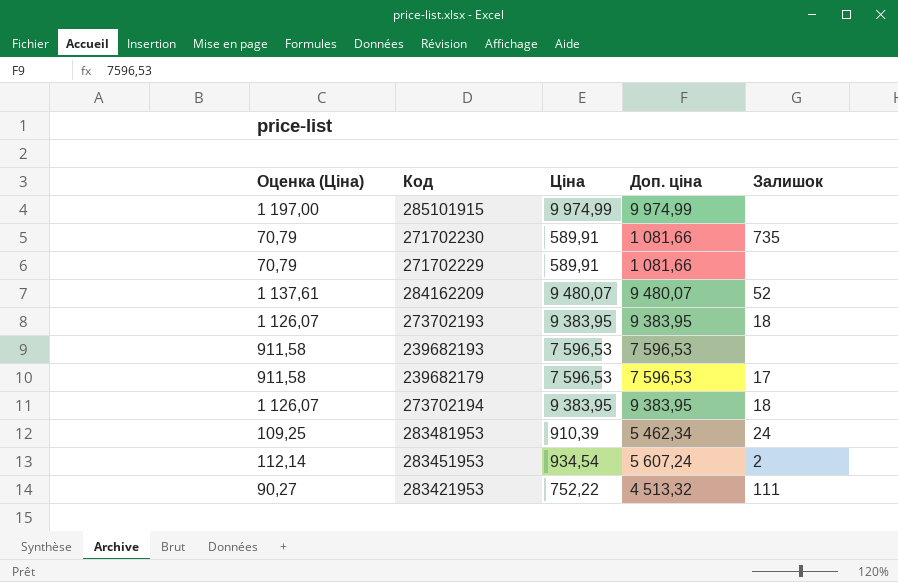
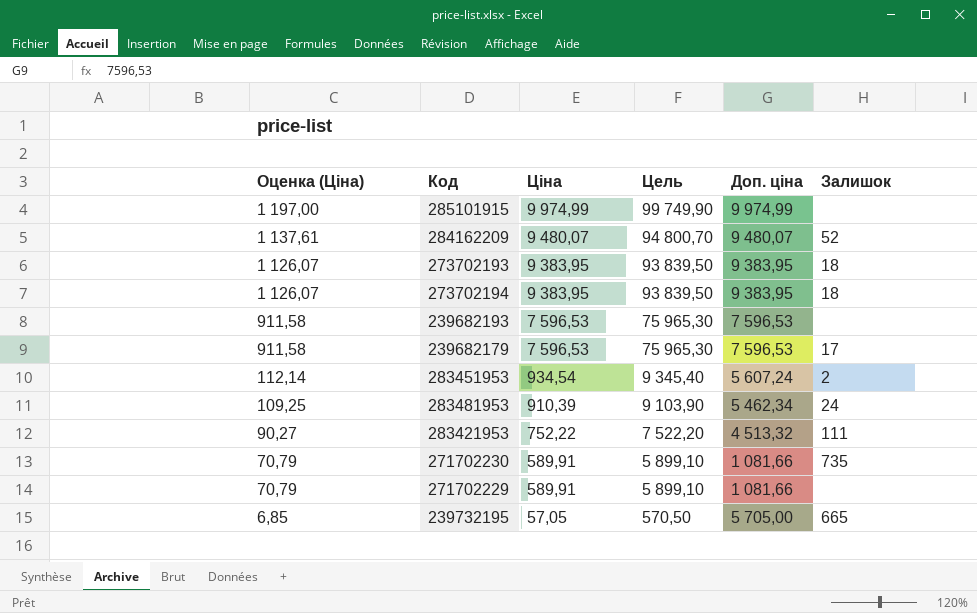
row order: none -> Оценка (Ціна) descending
column Цель | formula: none -> [Ціна] * 10
row 239732195: none -> 6,85 | 57,05 | 570,50 | 5 705,00 | 665

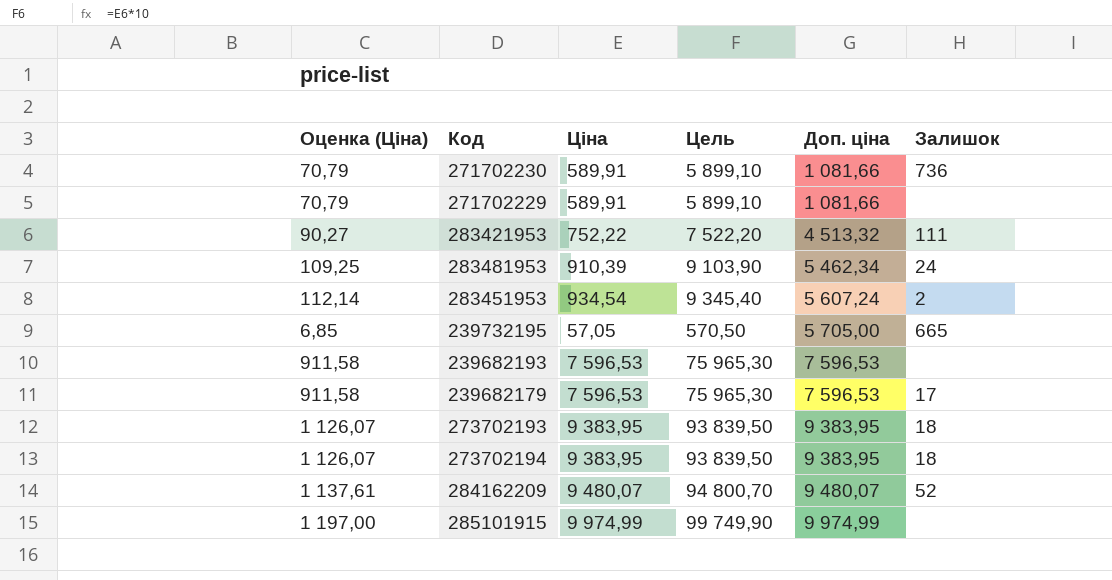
row order: Оценка (Ціна) descending -> Доп. ціна ascending
271702230 | Залишок: 735 -> 736

